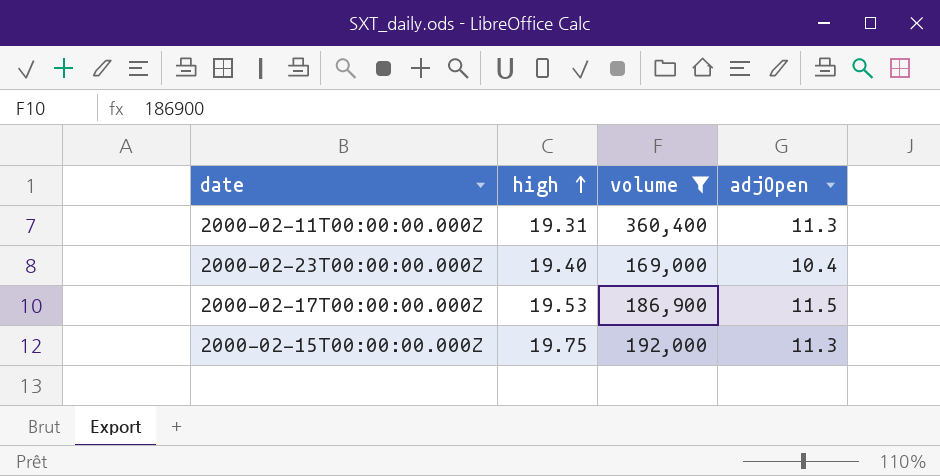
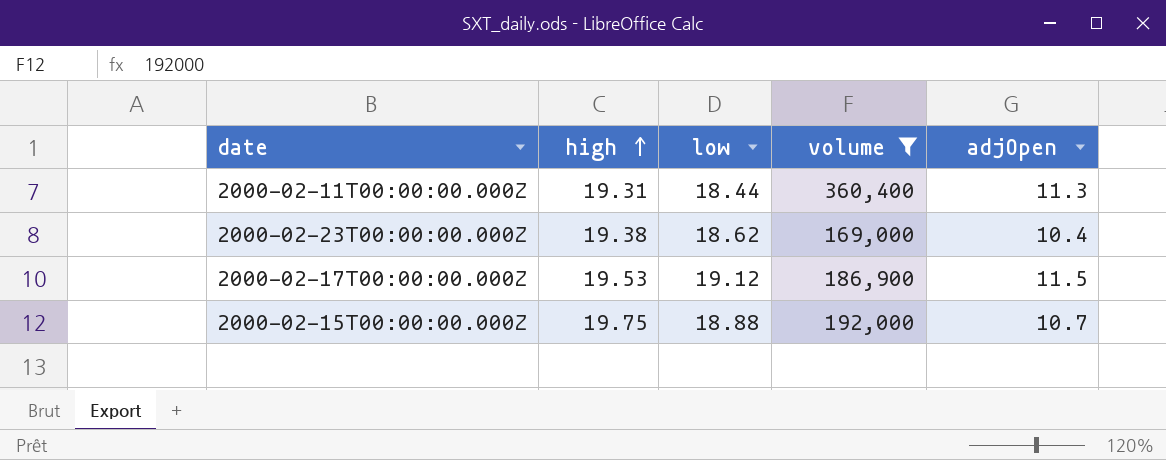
column low | position: none -> 3
2000-02-23T00:00:00.000Z | high: 19.40 -> 19.38
2000-02-15T00:00:00.000Z | adjOpen: 11.3 -> 10.7

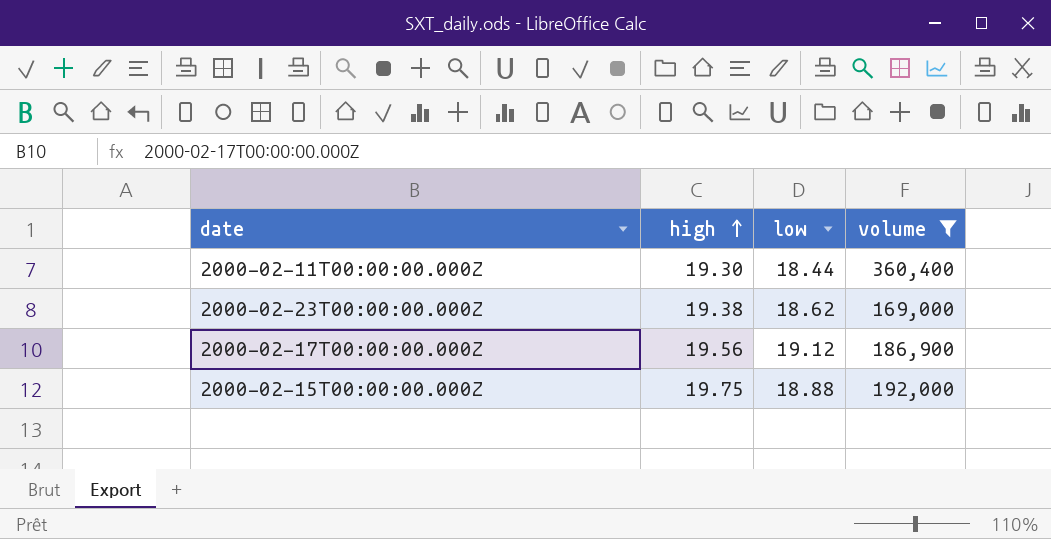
column adjOpen | position: 5 -> none
2000-02-11T00:00:00.000Z | high: 19.31 -> 19.30
2000-02-17T00:00:00.000Z | high: 19.53 -> 19.56

